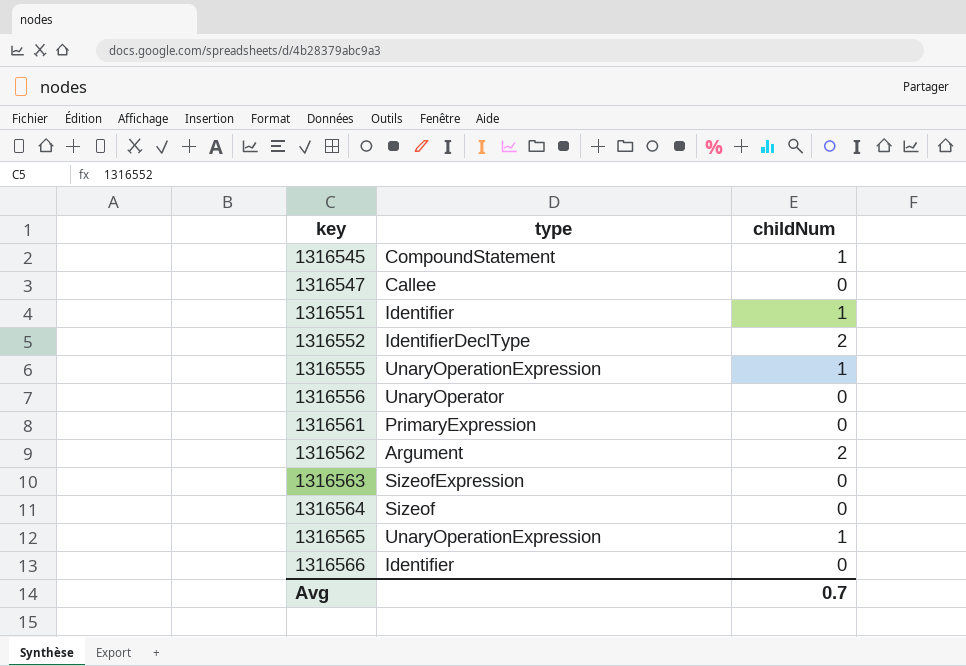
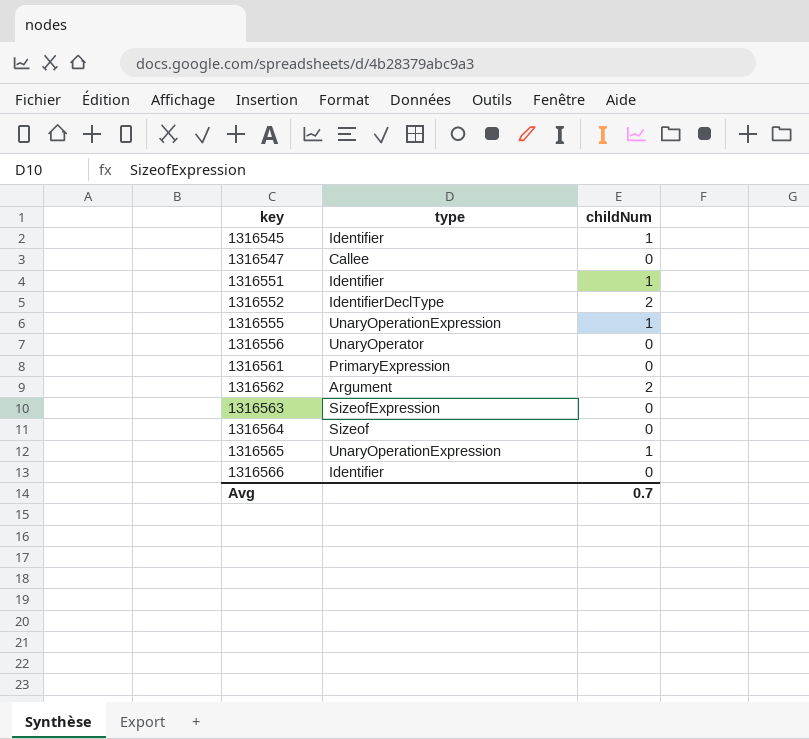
1316545 | type: CompoundStatement -> Identifier

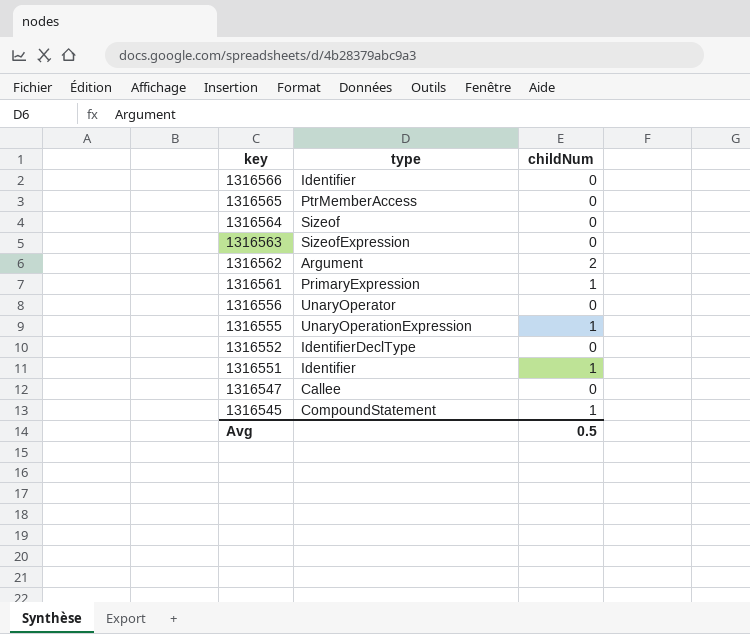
row order: key ascending -> key descending
1316565 | type: UnaryOperationExpression -> PtrMemberAccess
1316565 | childNum: 1 -> 0
1316561 | childNum: 0 -> 1
1316552 | childNum: 2 -> 0
1316545 | type: Identifier -> CompoundStatement
Avg | childNum: 0.7 -> 0.5

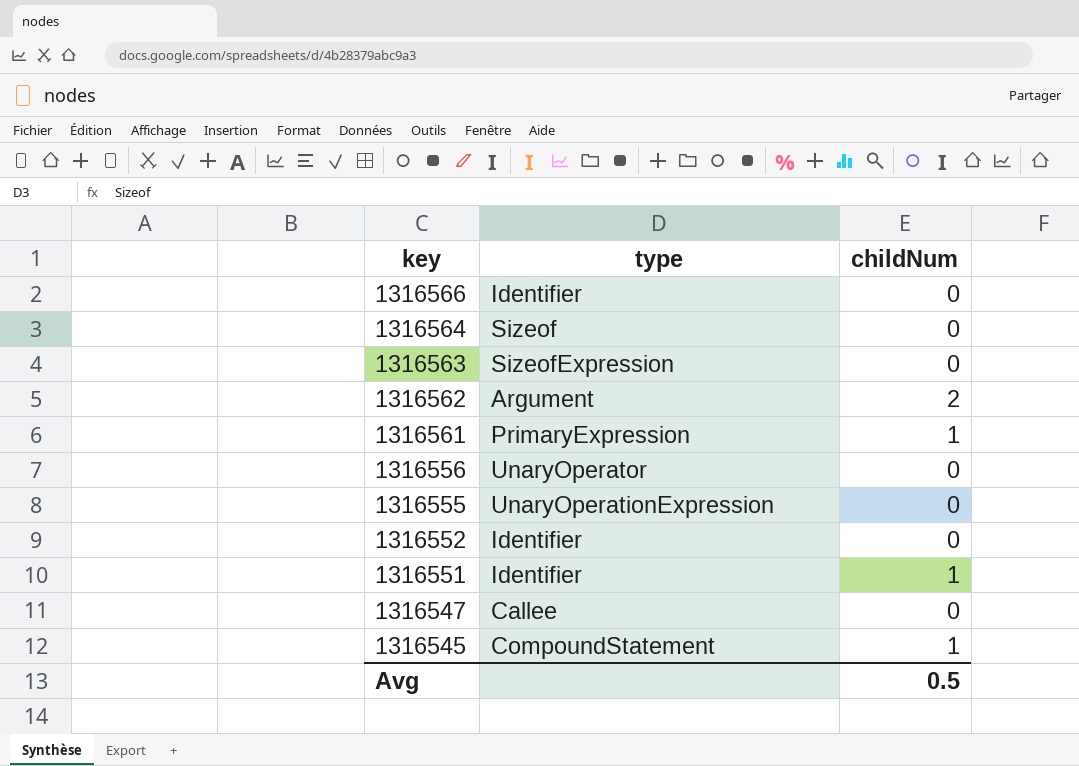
row 1316565: PtrMemberAccess | 0 -> none
1316555 | childNum: 1 -> 0
1316552 | type: IdentifierDeclType -> Identifier

